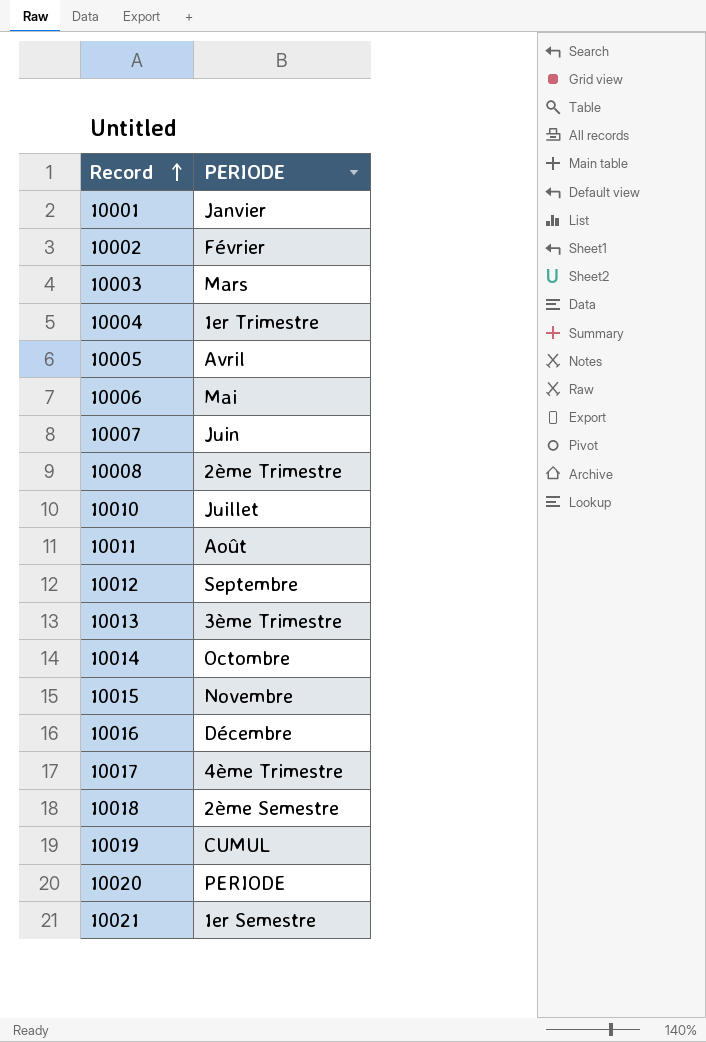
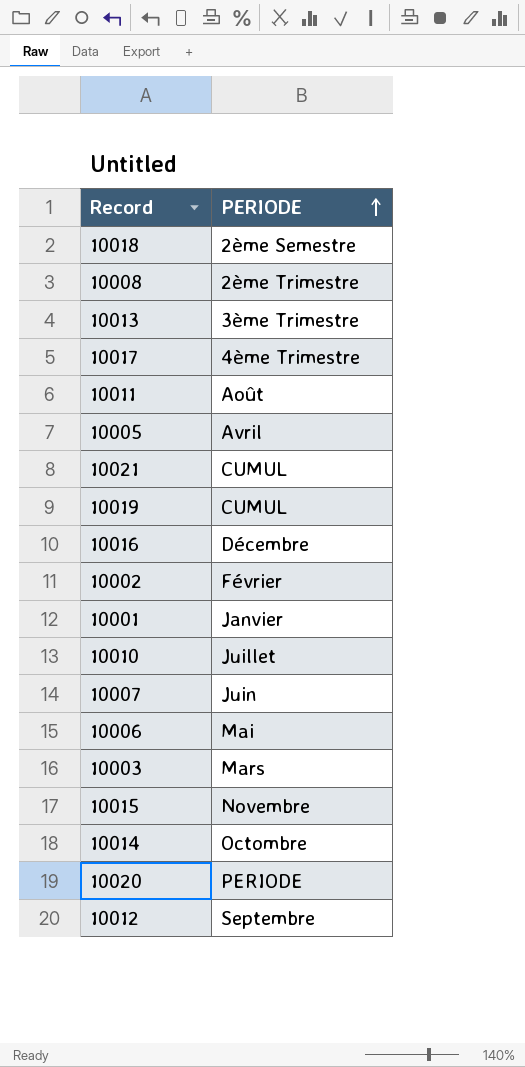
row order: Record ascending -> PERIODE ascending
row 10004: 1er Trimestre -> none
10021 | PERIODE: 1er Semestre -> CUMUL

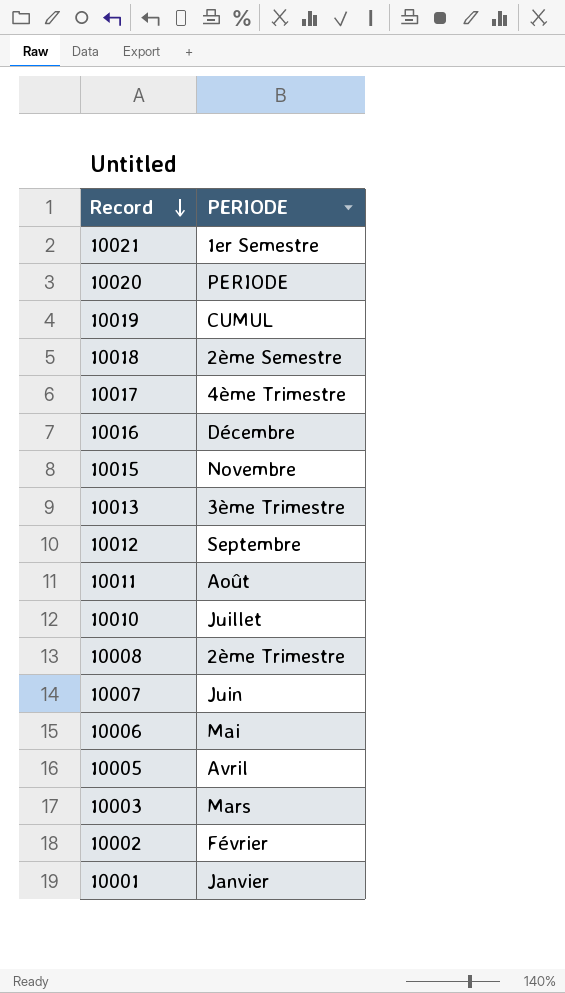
row order: PERIODE ascending -> Record descending
row 10014: Octombre -> none
10021 | PERIODE: CUMUL -> 1er Semestre

